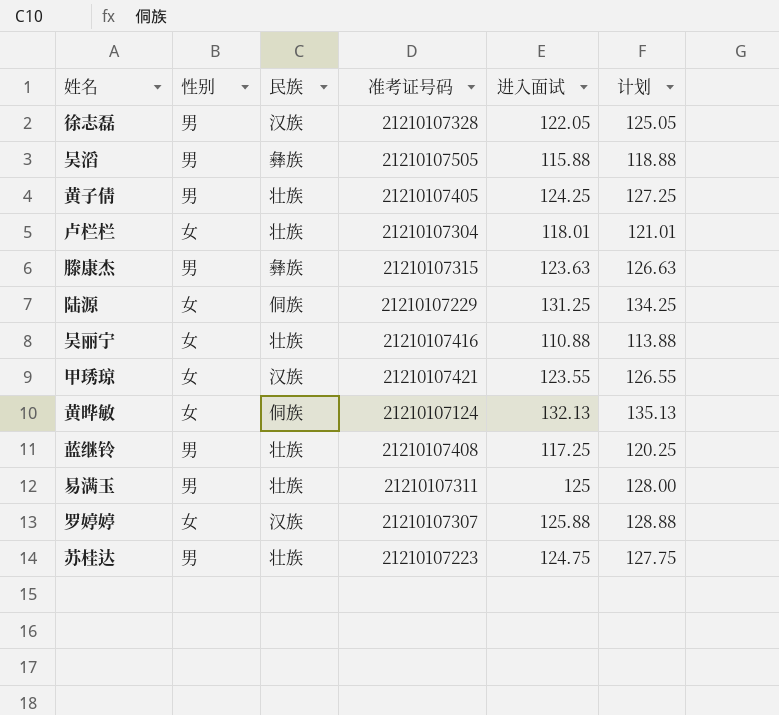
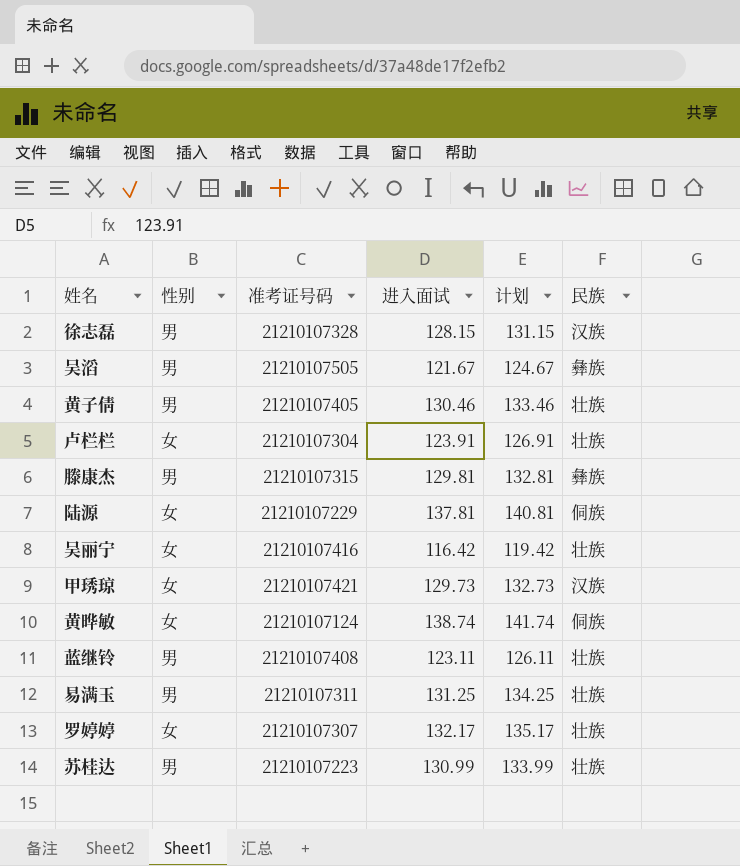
column 民族 | position: 3 -> 6
徐志磊 | 进入面试: 122.05 -> 128.15
徐志磊 | 计划: 125.05 -> 131.15
吴滔 | 进入面试: 115.88 -> 121.67
吴滔 | 计划: 118.88 -> 124.67
黄子倩 | 进入面试: 124.25 -> 130.46
黄子倩 | 计划: 127.25 -> 133.46
卢栏栏 | 进入面试: 118.01 -> 123.91
卢栏栏 | 计划: 121.01 -> 126.91
滕康杰 | 进入面试: 123.63 -> 129.81
滕康杰 | 计划: 126.63 -> 132.81
陆源 | 进入面试: 131.25 -> 137.81
陆源 | 计划: 134.25 -> 140.81
吴丽宁 | 进入面试: 110.88 -> 116.42
吴丽宁 | 计划: 113.88 -> 119.42
甲琇琼 | 进入面试: 123.55 -> 129.73
甲琇琼 | 计划: 126.55 -> 132.73
黄晔敏 | 进入面试: 132.13 -> 138.74
黄晔敏 | 计划: 135.13 -> 141.74
蓝继铃 | 进入面试: 117.25 -> 123.11
蓝继铃 | 计划: 120.25 -> 126.11
易满玉 | 进入面试: 125 -> 131.25
易满玉 | 计划: 128.00 -> 134.25
罗婷婷 | 进入面试: 125.88 -> 132.17
罗婷婷 | 计划: 128.88 -> 135.17
罗婷婷 | 民族: 汉族 -> 壮族
苏桂达 | 进入面试: 124.75 -> 130.99
苏桂达 | 计划: 127.75 -> 133.99

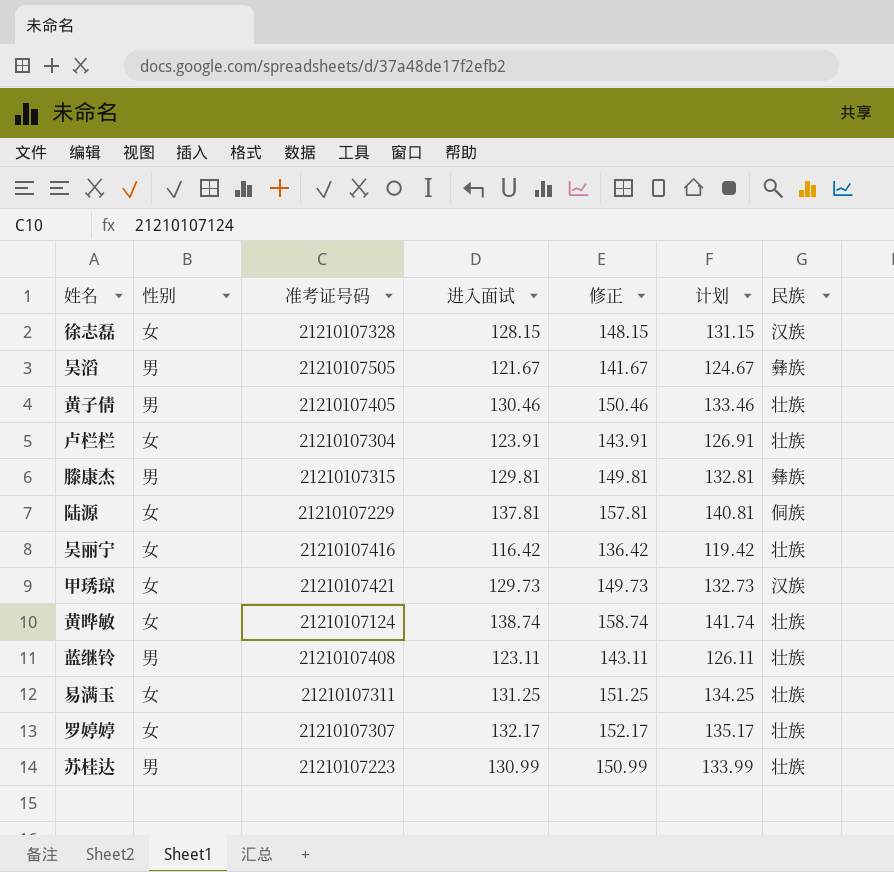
column 修正 | formula: none -> [进入面试] + 20
徐志磊 | 性别: 男 -> 女
黄晔敏 | 民族: 侗族 -> 壮族
易满玉 | 性别: 男 -> 女

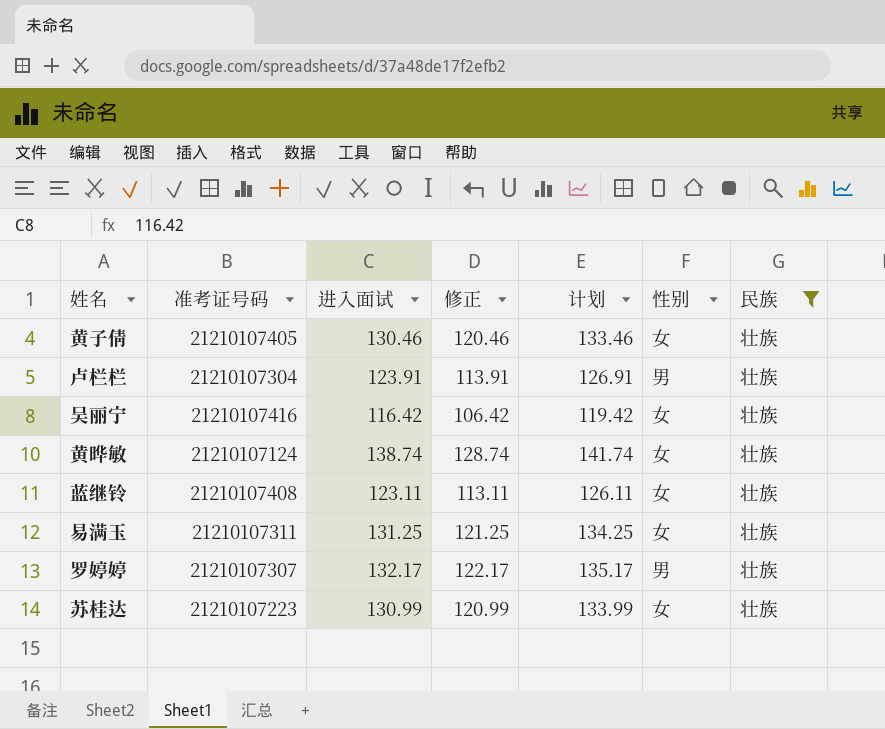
filter: none -> 民族 = 壮族
column 修正 | formula: [进入面试] + 20 -> [进入面试] - 10
column 性别 | position: 2 -> 6
黄子倩 | 性别: 男 -> 女
卢栏栏 | 性别: 女 -> 男
蓝继铃 | 性别: 男 -> 女
罗婷婷 | 性别: 女 -> 男
苏桂达 | 性别: 男 -> 女

